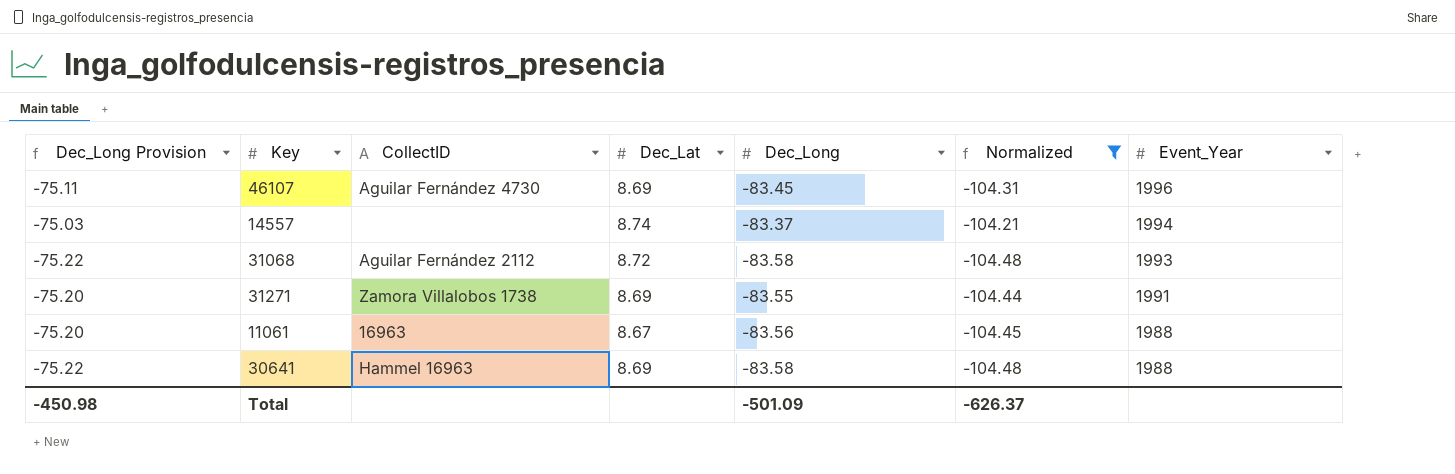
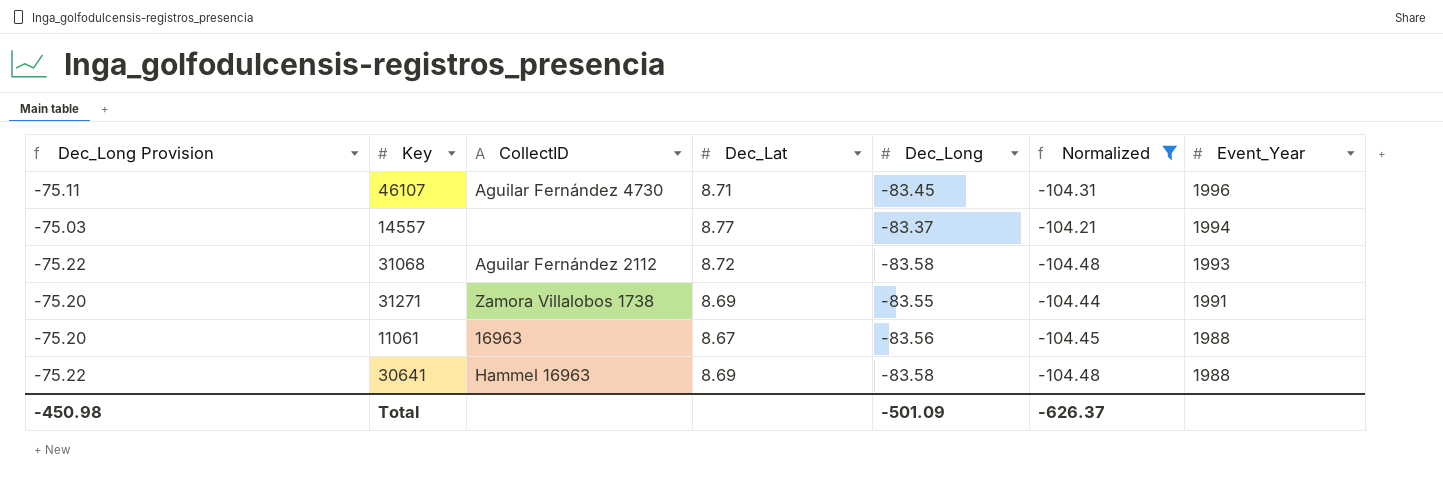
46107 | Dec_Lat: 8.69 -> 8.71
14557 | Dec_Lat: 8.74 -> 8.77

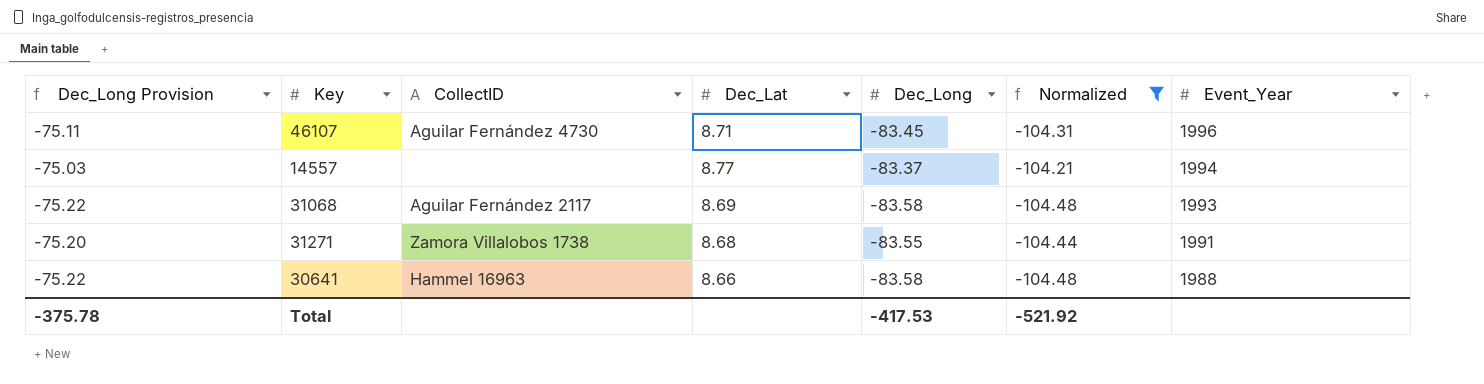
row 11061: -75.20 | 16963 | 8.67 | -83.56 | -104.45 | 1988 -> none
31068 | CollectID: Aguilar Fernández 2112 -> Aguilar Fernández 2117
31068 | Dec_Lat: 8.72 -> 8.69
31271 | Dec_Lat: 8.69 -> 8.68
30641 | Dec_Lat: 8.69 -> 8.66
Total | Dec_Long Provision: -450.98 -> -375.78
Total | Dec_Long: -501.09 -> -417.53
Total | Normalized: -626.37 -> -521.92

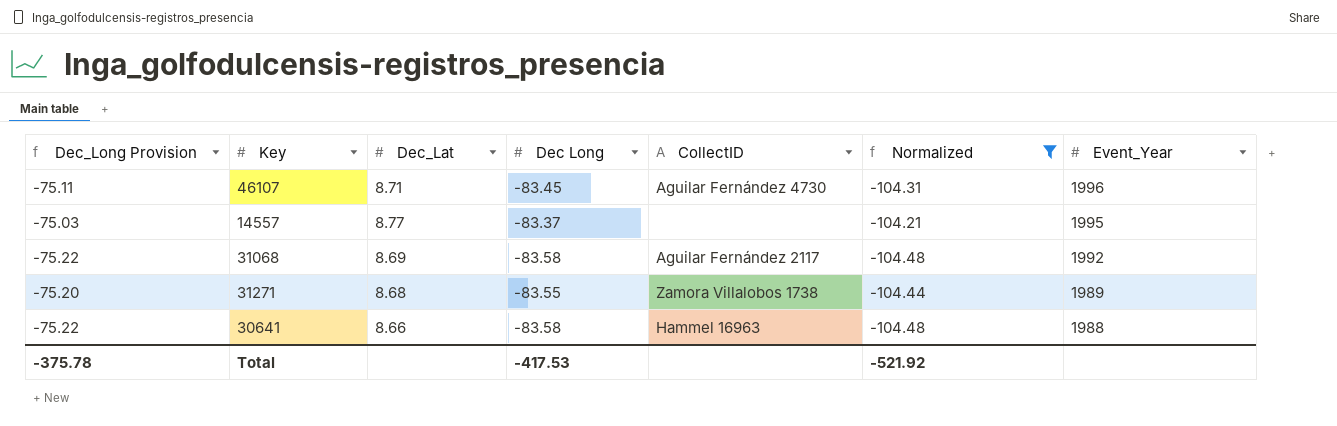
column name: Dec_Long -> Dec Long
column CollectID | position: 3 -> 5
14557 | Event_Year: 1994 -> 1995
31068 | Event_Year: 1993 -> 1992
31271 | Event_Year: 1991 -> 1989

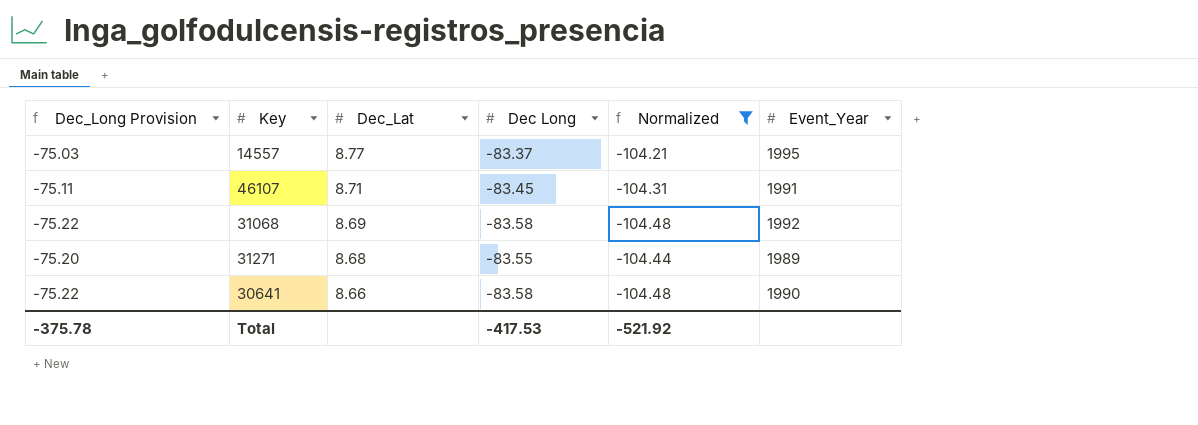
row order: Event_Year descending -> Dec_Lat descending
column CollectID | position: 5 -> none
46107 | Event_Year: 1996 -> 1991
30641 | Event_Year: 1988 -> 1990

